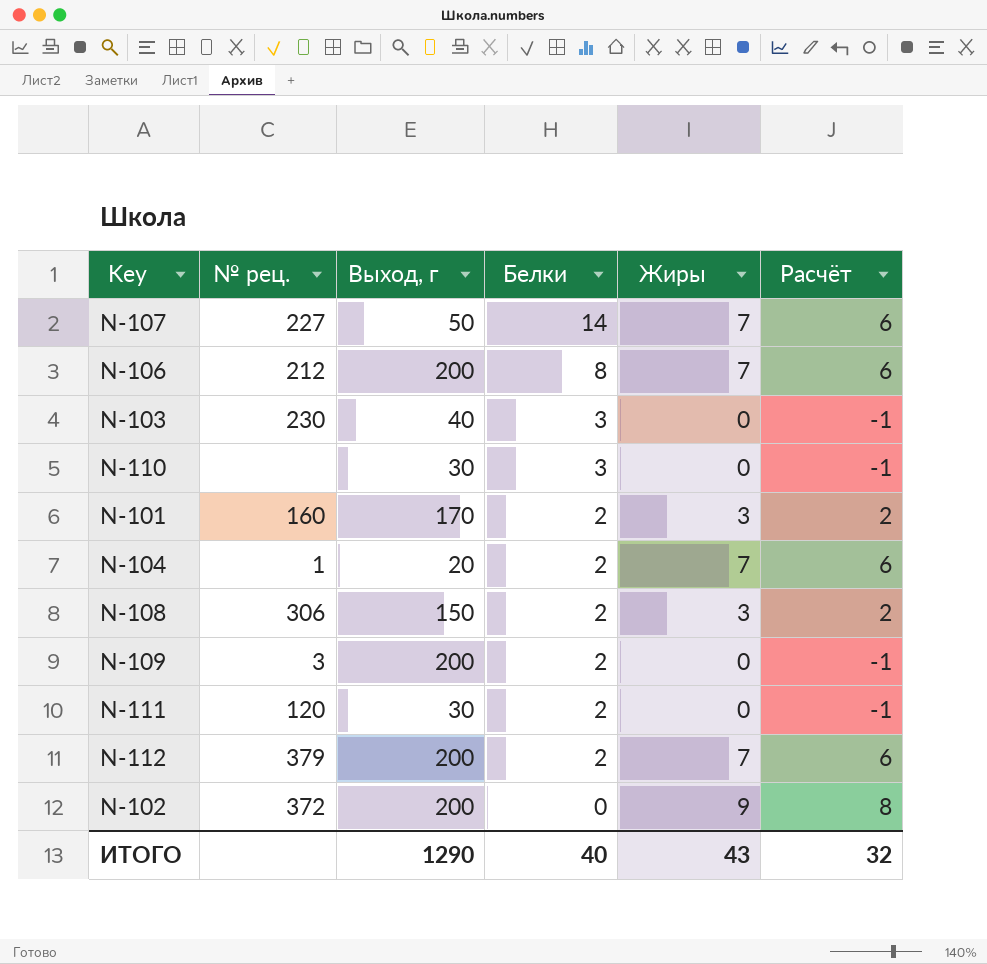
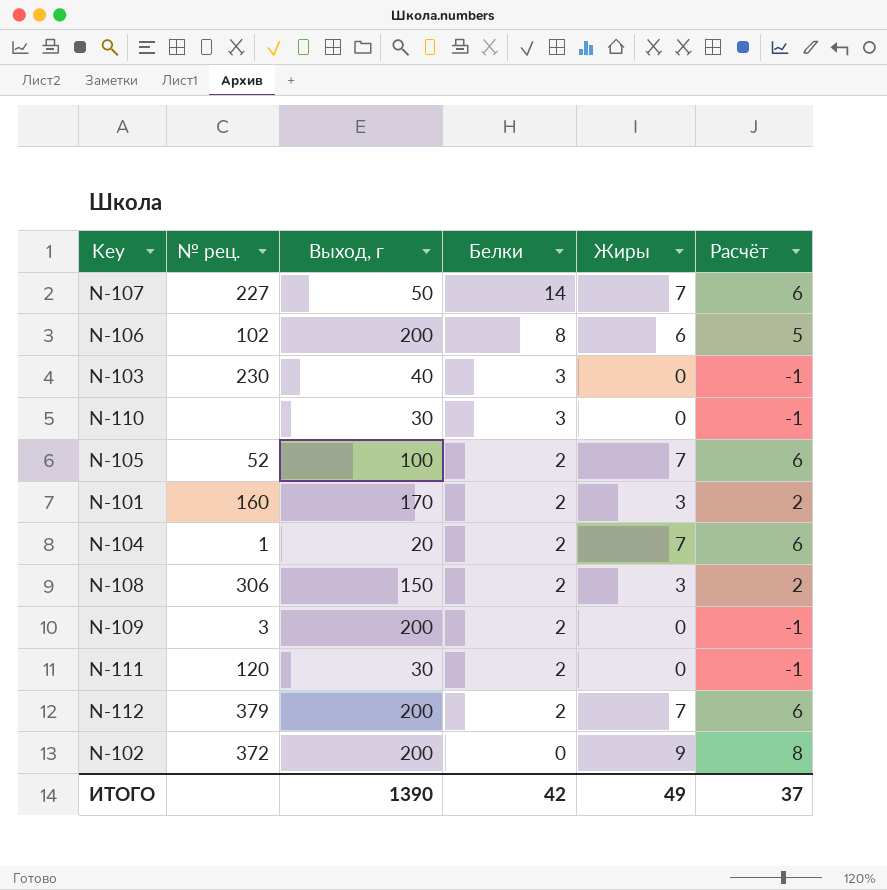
N-106 | № рец.: 212 -> 102
N-106 | Жиры: 7 -> 6
N-106 | Расчёт: 6 -> 5
row N-105: none -> 52 | 100 | 2 | 7 | 6
ИТОГО | Выход, г: 1290 -> 1390
ИТОГО | Белки: 40 -> 42
ИТОГО | Жиры: 43 -> 49
ИТОГО | Расчёт: 32 -> 37

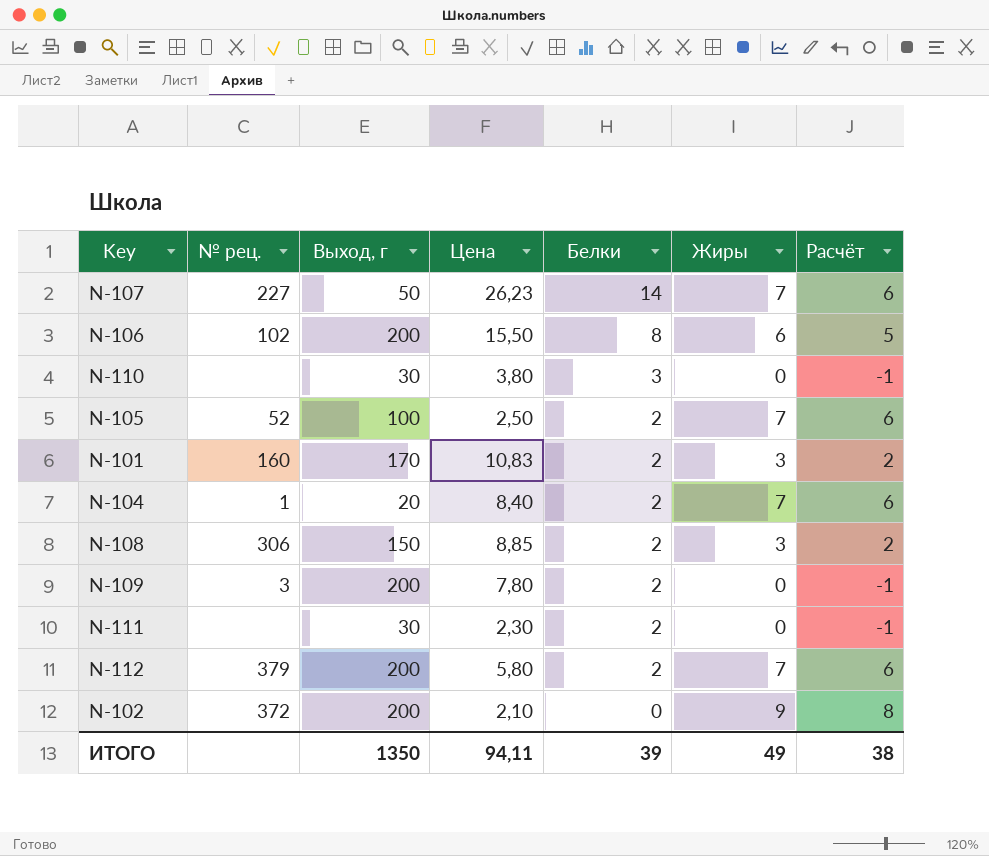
column Цена | position: none -> 4
row N-103: 230 | 40 | 3 | 0 | -1 -> none
N-111 | № рец.: 120 -> none
ИТОГО | Выход, г: 1390 -> 1350
ИТОГО | Белки: 42 -> 39
ИТОГО | Расчёт: 37 -> 38

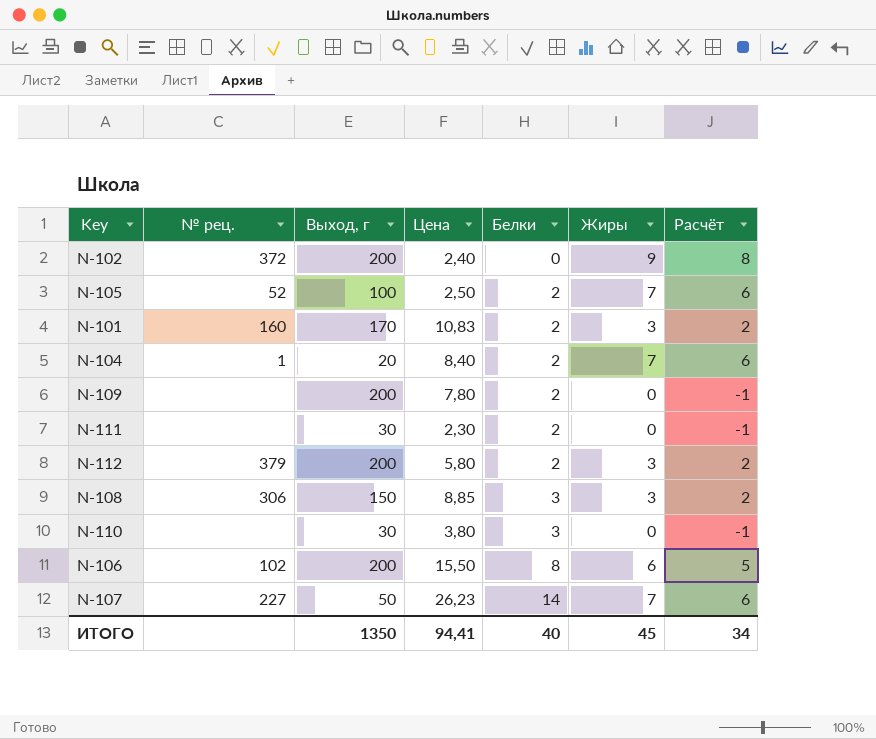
row order: Белки descending -> Белки ascending
N-102 | Цена: 2,10 -> 2,40
N-109 | № рец.: 3 -> none
N-112 | Жиры: 7 -> 3
N-112 | Расчёт: 6 -> 2
N-108 | Белки: 2 -> 3
ИТОГО | Цена: 94,11 -> 94,41
ИТОГО | Белки: 39 -> 40
ИТОГО | Жиры: 49 -> 45
ИТОГО | Расчёт: 38 -> 34

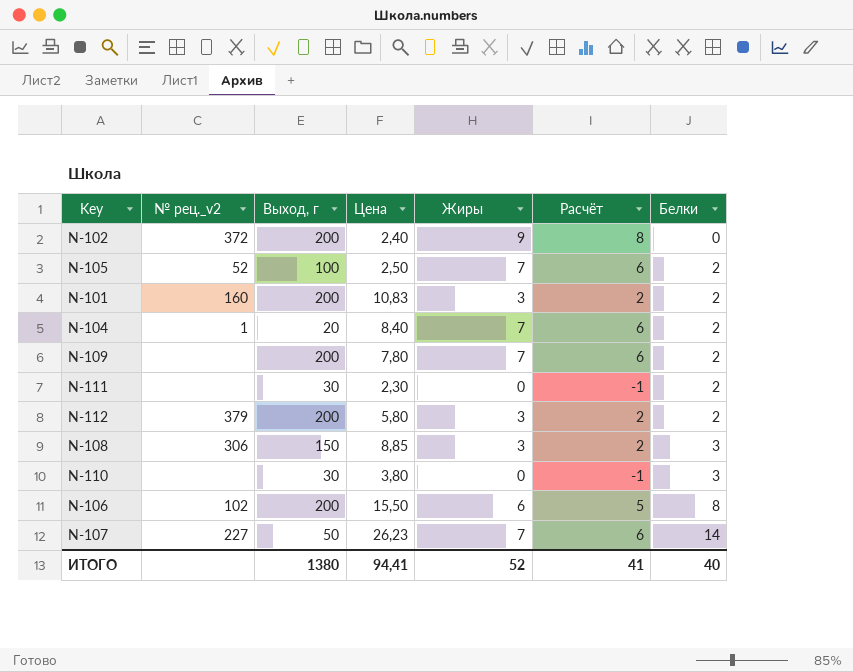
column name: № рец. -> № рец._v2
column Белки | position: 5 -> 7
N-101 | Выход, г: 170 -> 200
N-109 | Жиры: 0 -> 7
N-109 | Расчёт: -1 -> 6
ИТОГО | Выход, г: 1350 -> 1380
ИТОГО | Жиры: 45 -> 52
ИТОГО | Расчёт: 34 -> 41

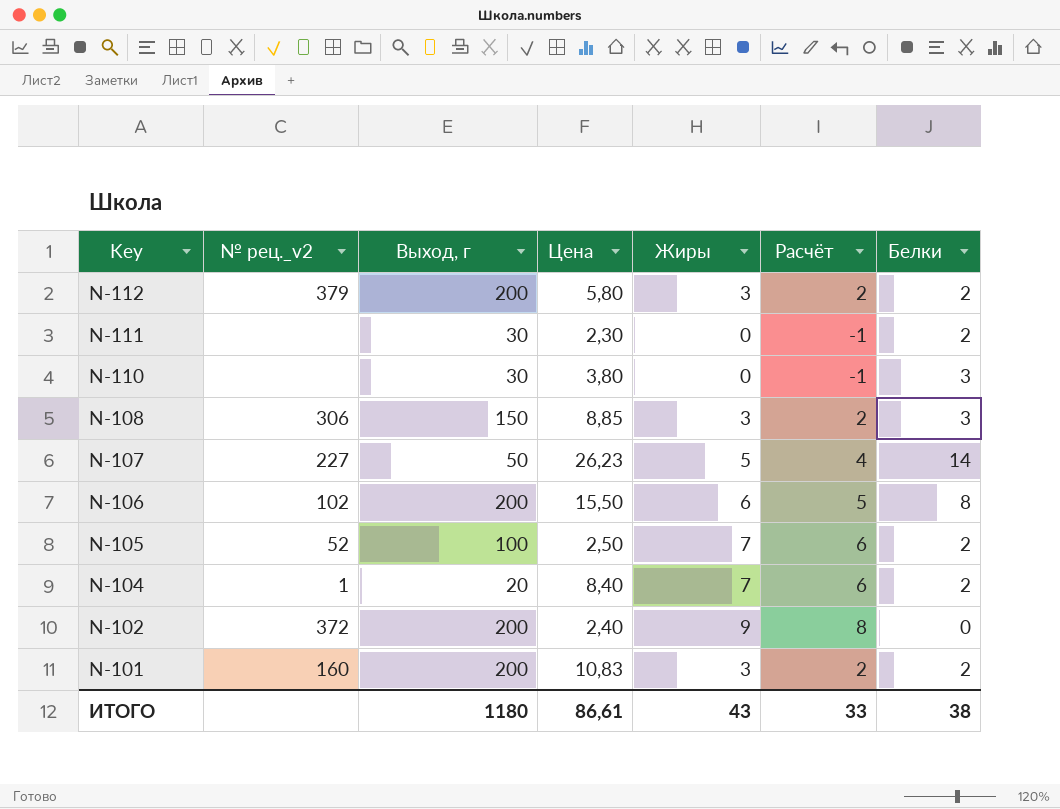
row order: Белки ascending -> Key descending
row N-109: none | 200 | 7,80 | 7 | 6 | 2 -> none
N-107 | Жиры: 7 -> 5
N-107 | Расчёт: 6 -> 4
ИТОГО | Выход, г: 1380 -> 1180
ИТОГО | Цена: 94,41 -> 86,61
ИТОГО | Жиры: 52 -> 43
ИТОГО | Расчёт: 41 -> 33
ИТОГО | Белки: 40 -> 38

